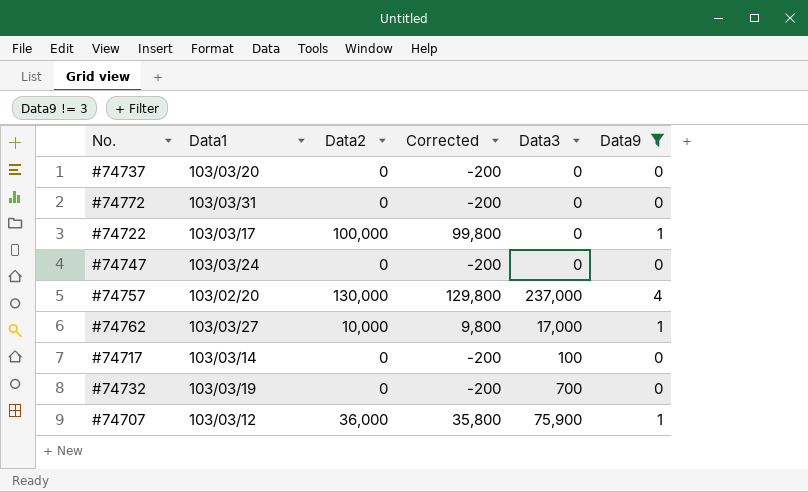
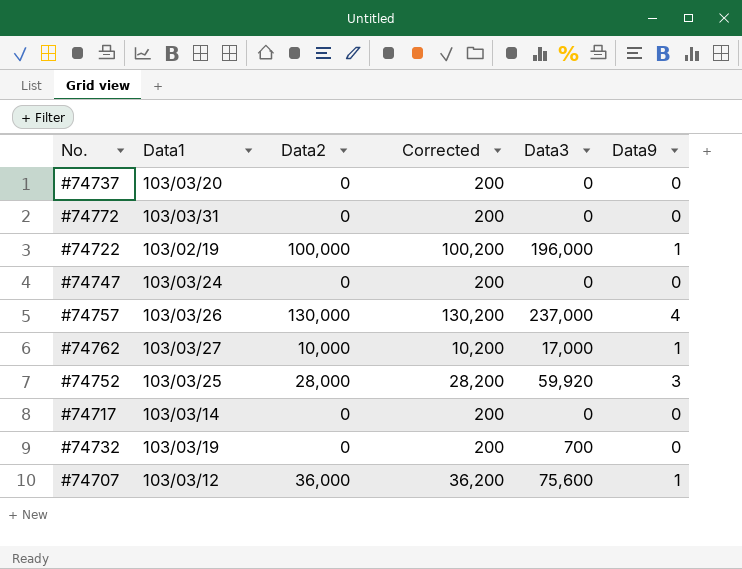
filter: Data9 != 3 -> none
column Corrected | formula: [Data2] - 200 -> [Data2] + 200
#74722 | Data1: 103/03/17 -> 103/02/19
#74722 | Data3: 0 -> 196,000
#74757 | Data1: 103/02/20 -> 103/03/26
#74717 | Data3: 100 -> 0
#74707 | Data3: 75,900 -> 75,600

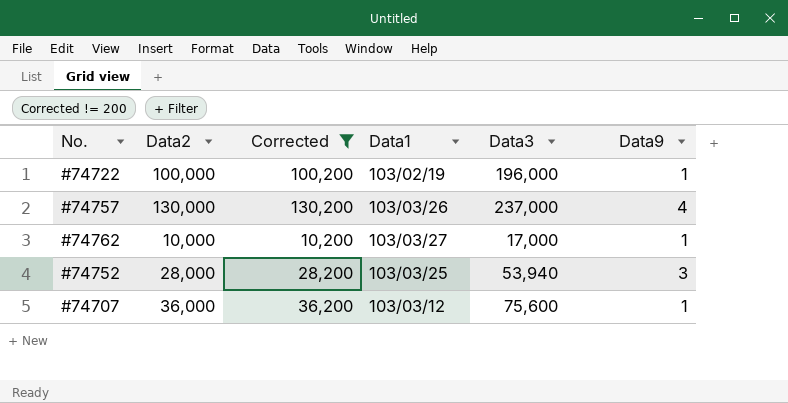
filter: none -> Corrected != 200
column Data1 | position: 2 -> 4
#74752 | Data3: 59,920 -> 53,940

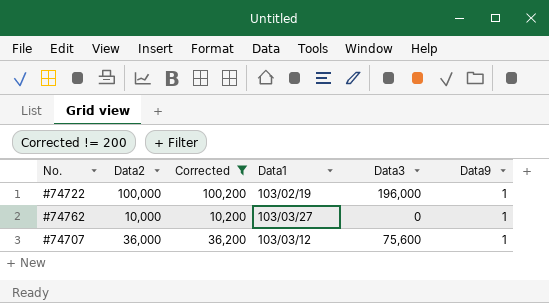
row #74757: 130,000 | 130,200 | 103/03/26 | 237,000 | 4 -> none
row #74752: 28,000 | 28,200 | 103/03/25 | 53,940 | 3 -> none
#74762 | Data3: 17,000 -> 0

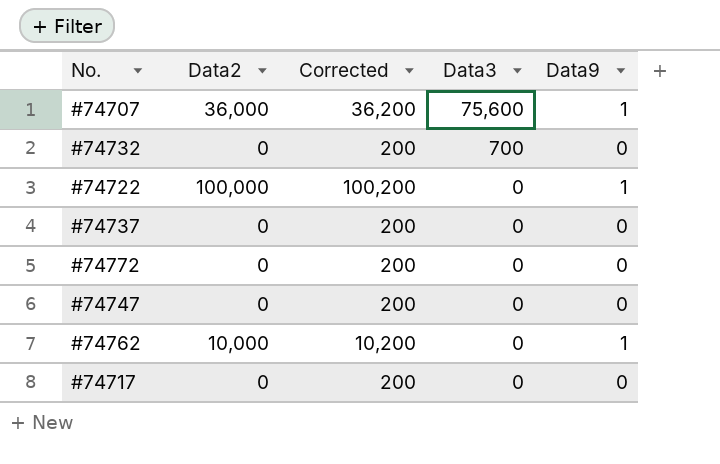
filter: Corrected != 200 -> none
row order: none -> Data3 descending
column Data1 | position: 4 -> none
#74722 | Data3: 196,000 -> 0

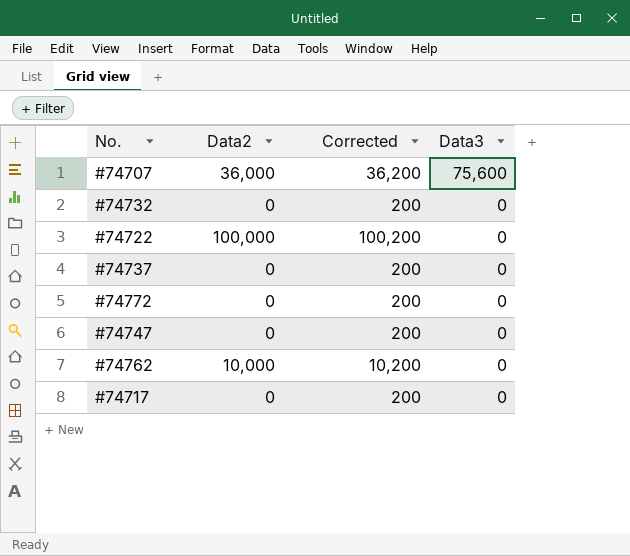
column Data9 | position: 5 -> none
#74732 | Data3: 700 -> 0

